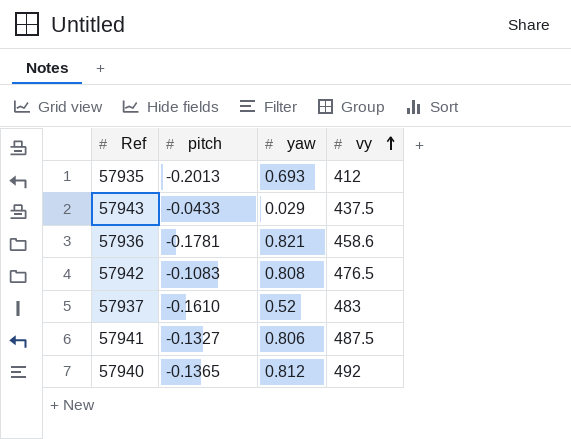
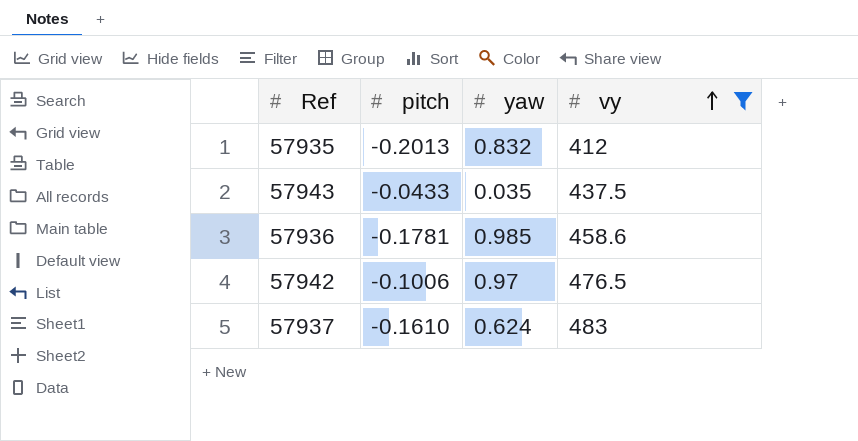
filter: none -> vy <= 483
57935 | yaw: 0.693 -> 0.832
57943 | yaw: 0.029 -> 0.035
57936 | yaw: 0.821 -> 0.985
57942 | pitch: -0.1083 -> -0.1006
57942 | yaw: 0.808 -> 0.97
57937 | yaw: 0.52 -> 0.624

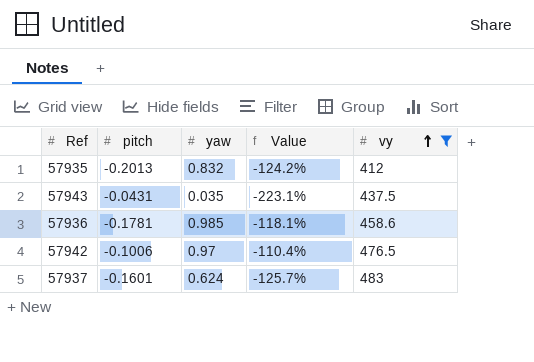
column Value | formula: none -> ([pitch] - [yaw]) / [yaw]
57943 | pitch: -0.0433 -> -0.0431
57937 | pitch: -0.1610 -> -0.1601

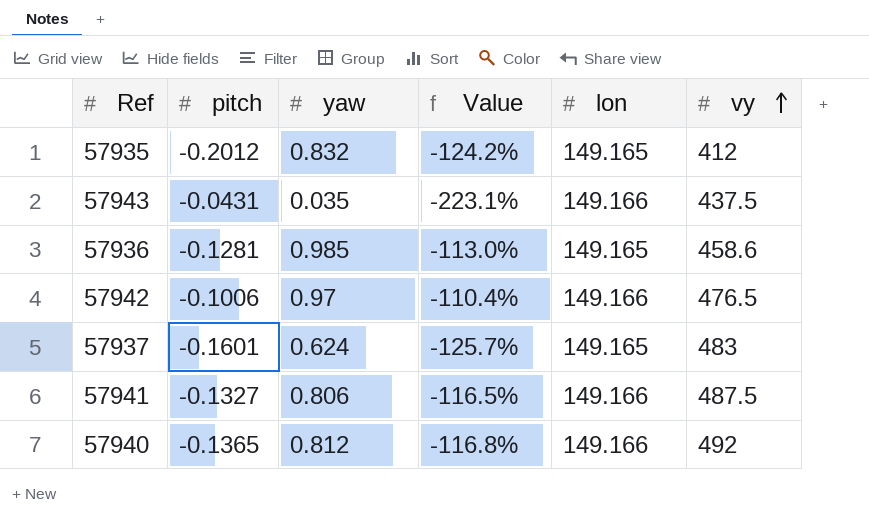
filter: vy <= 483 -> none
column lon | position: none -> 5
57935 | pitch: -0.2013 -> -0.2012
57936 | pitch: -0.1781 -> -0.1281
57936 | Value: -118.1% -> -113.0%

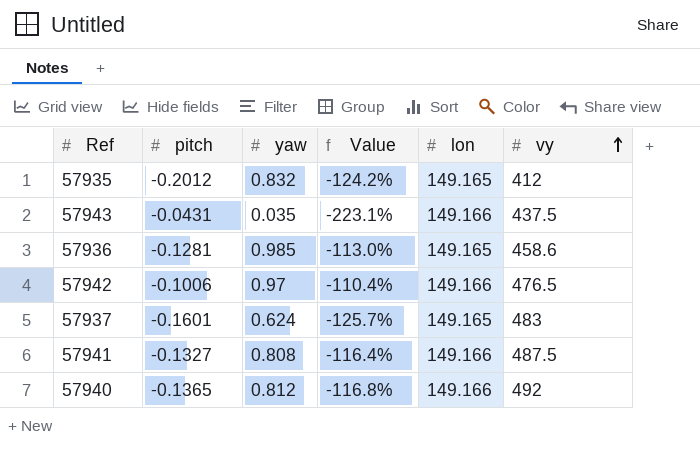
57941 | yaw: 0.806 -> 0.808
57941 | Value: -116.5% -> -116.4%

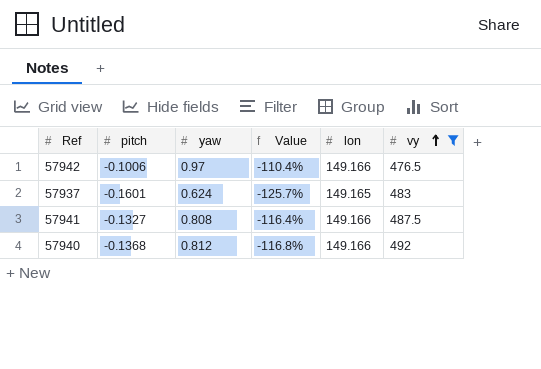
filter: none -> vy >= 476.5
57940 | pitch: -0.1365 -> -0.1368

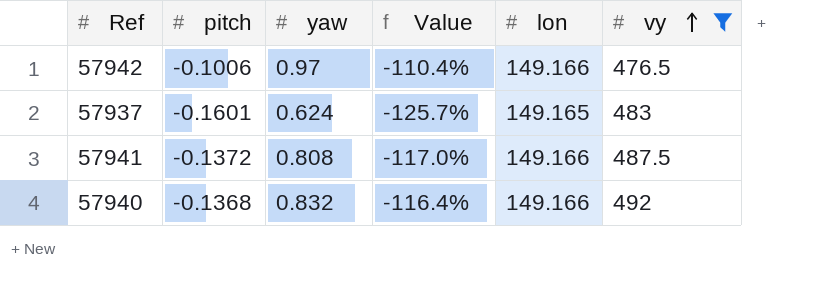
57941 | pitch: -0.1327 -> -0.1372
57941 | Value: -116.4% -> -117.0%
57940 | yaw: 0.812 -> 0.832
57940 | Value: -116.8% -> -116.4%

